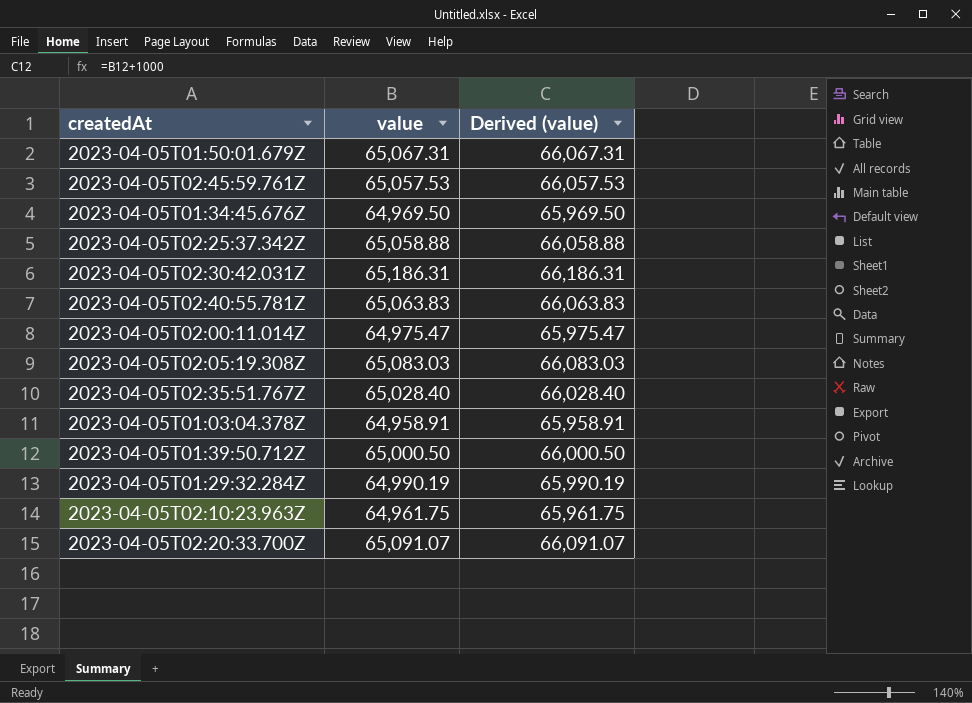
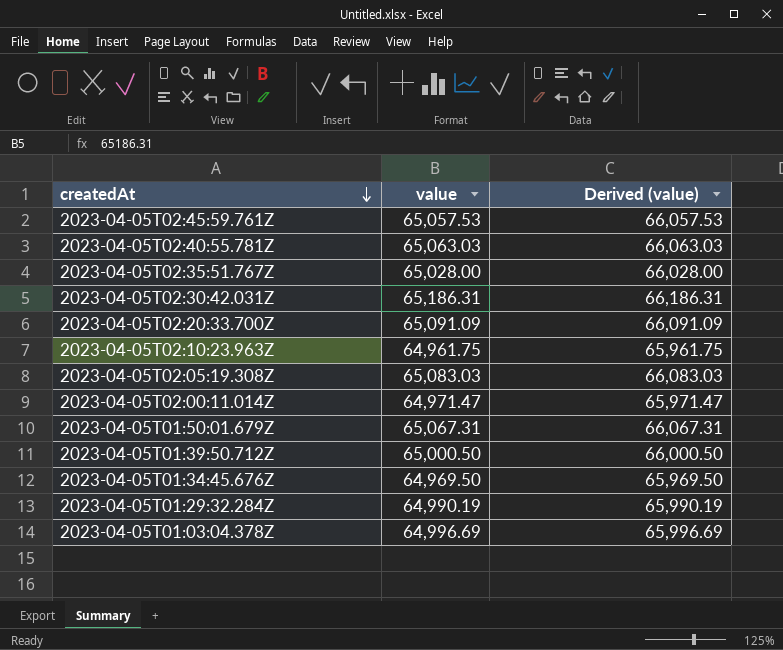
row order: none -> createdAt descending
row 2023-04-05T02:25:37.342Z: 65,058.88 | 66,058.88 -> none
2023-04-05T02:40:55.781Z | value: 65,063.83 -> 65,063.03
2023-04-05T02:40:55.781Z | Derived (value): 66,063.83 -> 66,063.03
2023-04-05T02:35:51.767Z | value: 65,028.40 -> 65,028.00
2023-04-05T02:35:51.767Z | Derived (value): 66,028.40 -> 66,028.00
2023-04-05T02:20:33.700Z | value: 65,091.07 -> 65,091.09
2023-04-05T02:20:33.700Z | Derived (value): 66,091.07 -> 66,091.09
2023-04-05T02:00:11.014Z | value: 64,975.47 -> 64,971.47
2023-04-05T02:00:11.014Z | Derived (value): 65,975.47 -> 65,971.47
2023-04-05T01:03:04.378Z | value: 64,958.91 -> 64,996.69
2023-04-05T01:03:04.378Z | Derived (value): 65,958.91 -> 65,996.69

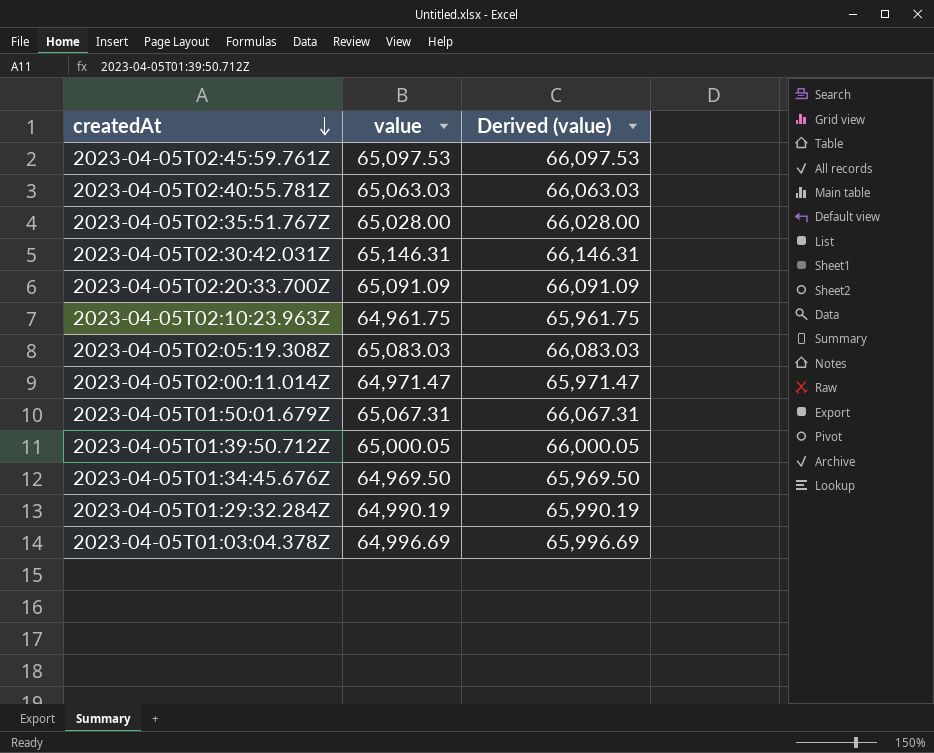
2023-04-05T02:45:59.761Z | value: 65,057.53 -> 65,097.53
2023-04-05T02:45:59.761Z | Derived (value): 66,057.53 -> 66,097.53
2023-04-05T02:30:42.031Z | value: 65,186.31 -> 65,146.31
2023-04-05T02:30:42.031Z | Derived (value): 66,186.31 -> 66,146.31
2023-04-05T01:39:50.712Z | value: 65,000.50 -> 65,000.05
2023-04-05T01:39:50.712Z | Derived (value): 66,000.50 -> 66,000.05

